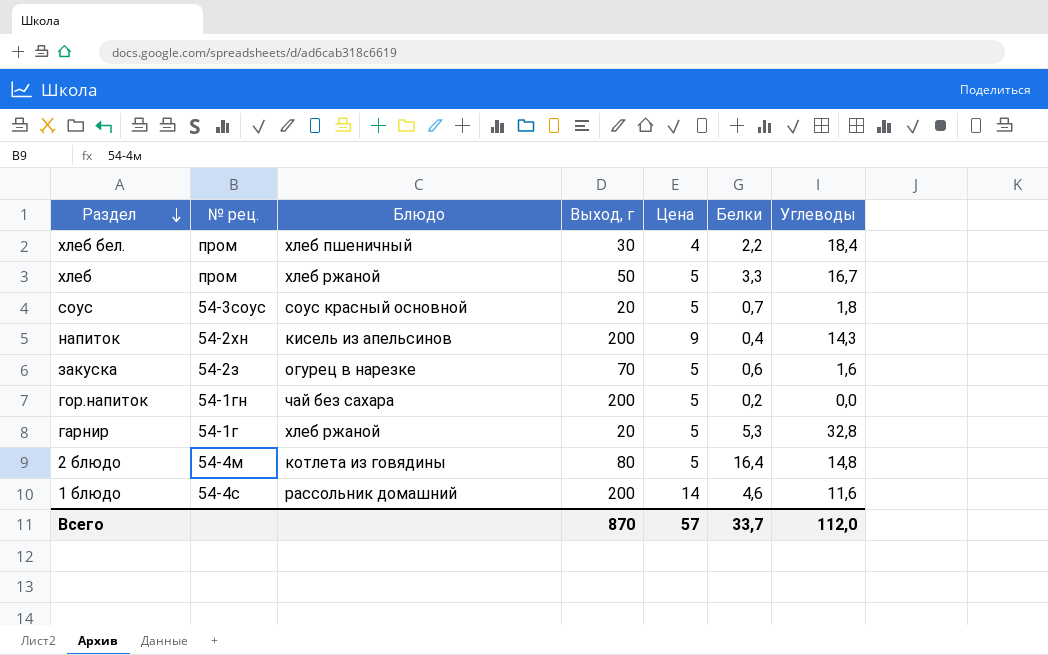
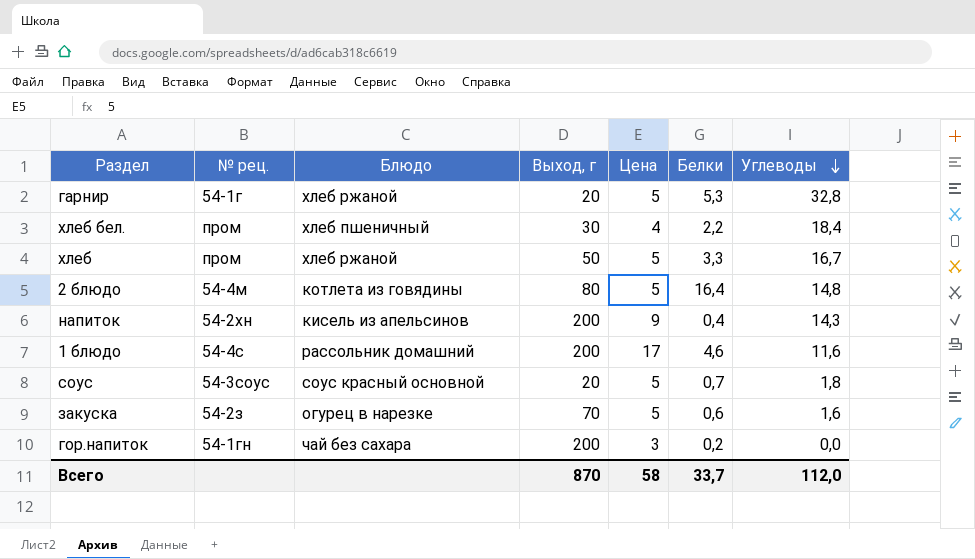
row order: Раздел descending -> Углеводы descending
1 блюдо | Цена: 14 -> 17
гор.напиток | Цена: 5 -> 3
Всего | Цена: 57 -> 58

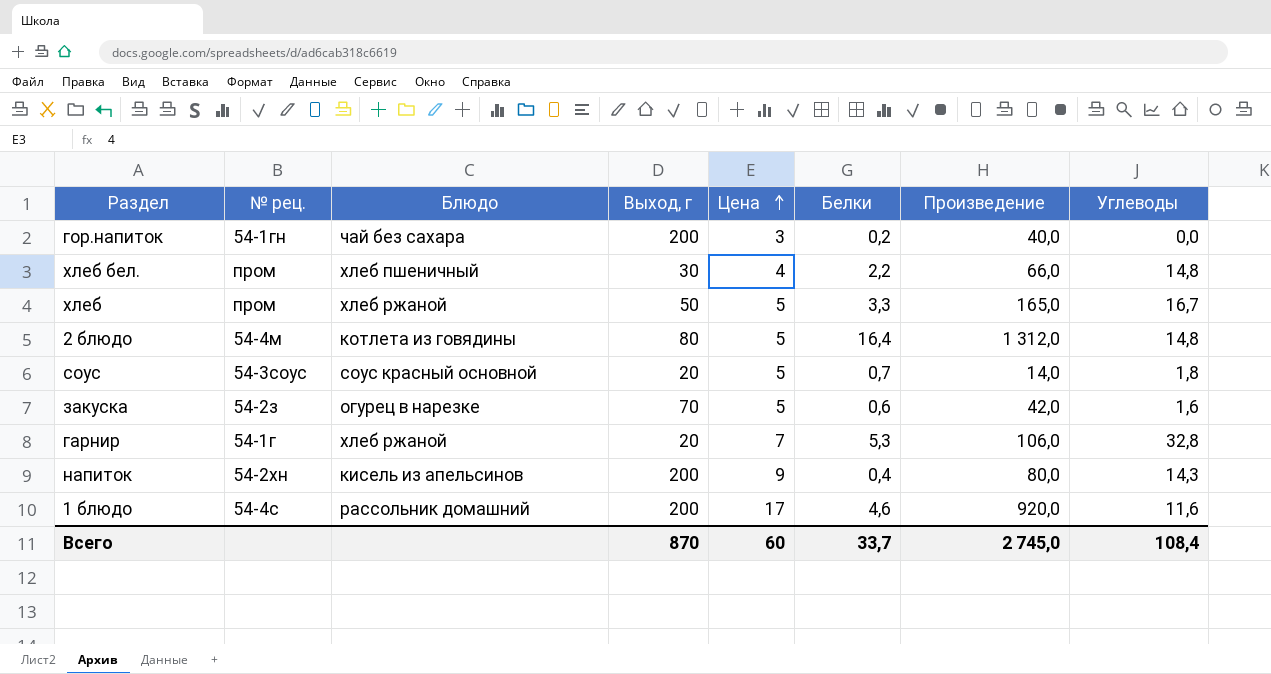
row order: Углеводы descending -> Цена ascending
column Произведение | formula: none -> [Выход, г] * [Белки]
хлеб бел. | Углеводы: 18,4 -> 14,8
гарнир | Цена: 5 -> 7
Всего | Цена: 58 -> 60
Всего | Углеводы: 112,0 -> 108,4

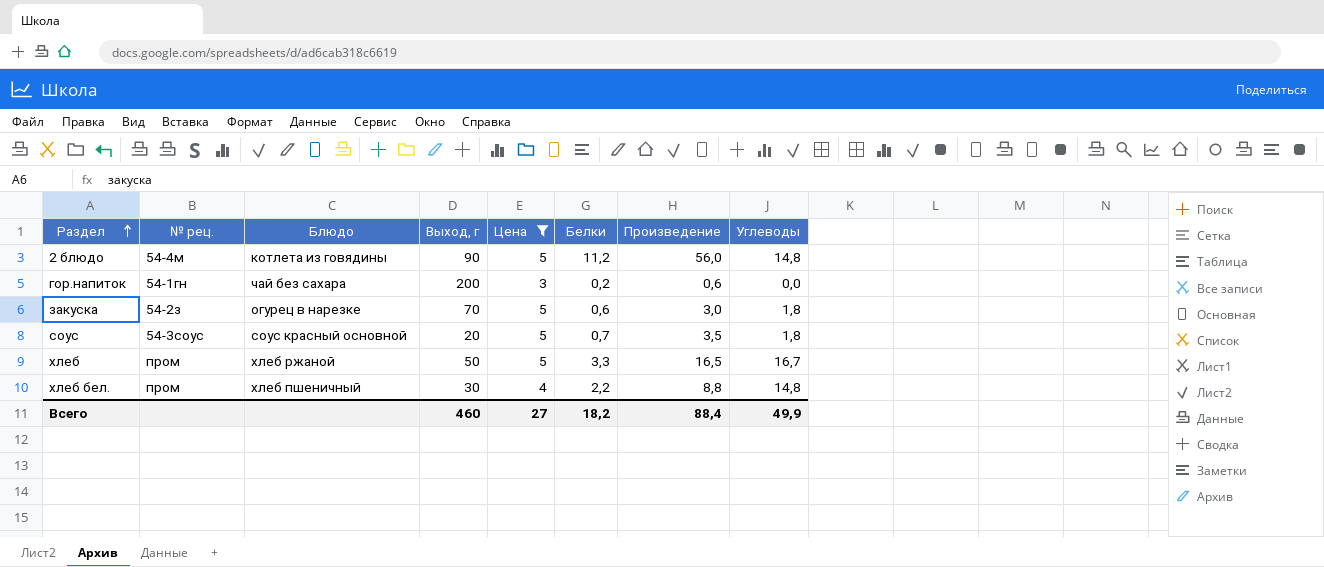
filter: none -> Цена <= 5
row order: Цена ascending -> Раздел ascending
column Произведение | formula: [Выход, г] * [Белки] -> [Цена] * [Белки]
2 блюдо | Выход, г: 80 -> 90
2 блюдо | Белки: 16,4 -> 11,2
закуска | Углеводы: 1,6 -> 1,8
Всего | Выход, г: 870 -> 460
Всего | Цена: 60 -> 27
Всего | Белки: 33,7 -> 18,2
Всего | Произведение: 2 745,0 -> 88,4
Всего | Углеводы: 108,4 -> 49,9

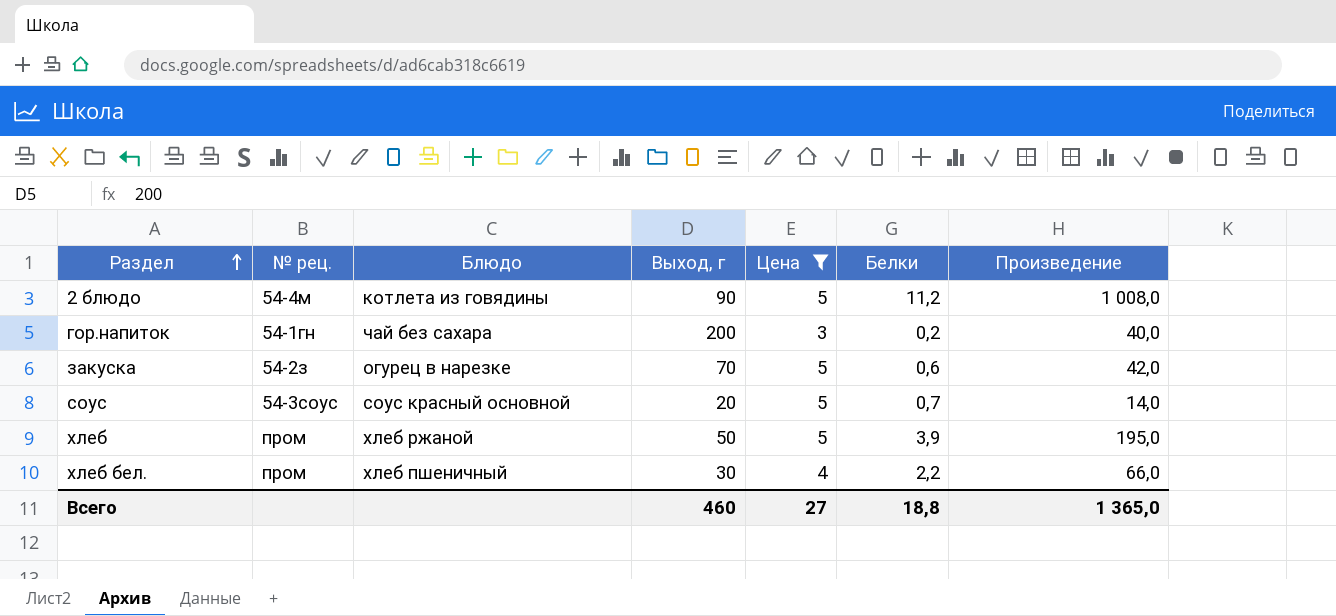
column Углеводы | position: 8 -> none
column Произведение | formula: [Цена] * [Белки] -> [Выход, г] * [Белки]
хлеб | Белки: 3,3 -> 3,9
Всего | Белки: 18,2 -> 18,8
Всего | Произведение: 88,4 -> 1 365,0

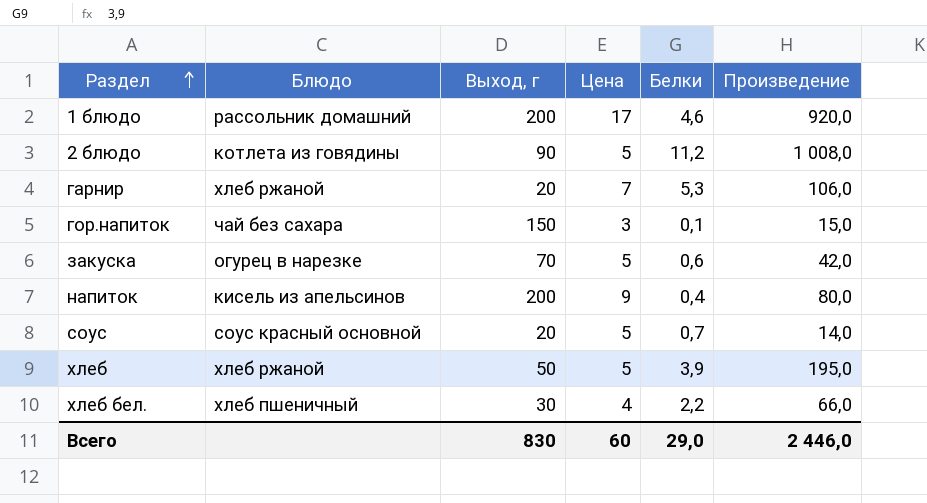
filter: Цена <= 5 -> none
column № рец. | position: 2 -> none
гор.напиток | Выход, г: 200 -> 150
гор.напиток | Белки: 0,2 -> 0,1
гор.напиток | Произведение: 40,0 -> 15,0
Всего | Выход, г: 460 -> 830
Всего | Цена: 27 -> 60
Всего | Белки: 18,8 -> 29,0
Всего | Произведение: 1 365,0 -> 2 446,0

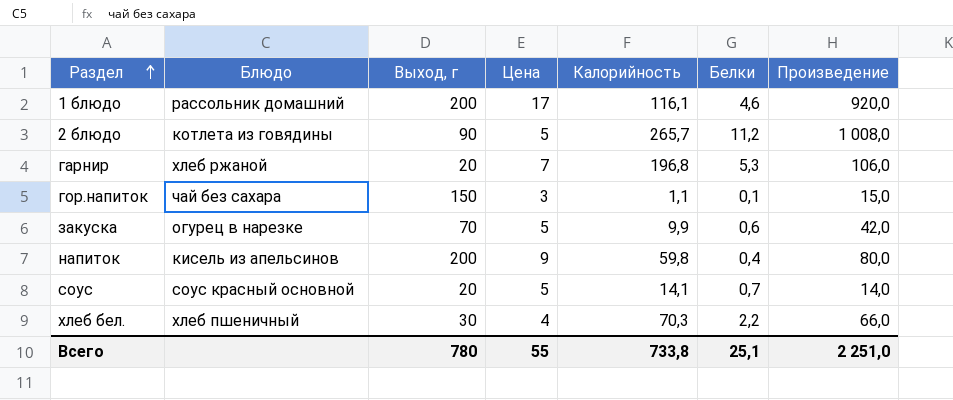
column Калорийность | position: none -> 5
row хлеб: хлеб ржаной | 50 | 5 | 3,9 | 195,0 -> none
Всего | Выход, г: 830 -> 780
Всего | Цена: 60 -> 55
Всего | Белки: 29,0 -> 25,1
Всего | Произведение: 2 446,0 -> 2 251,0

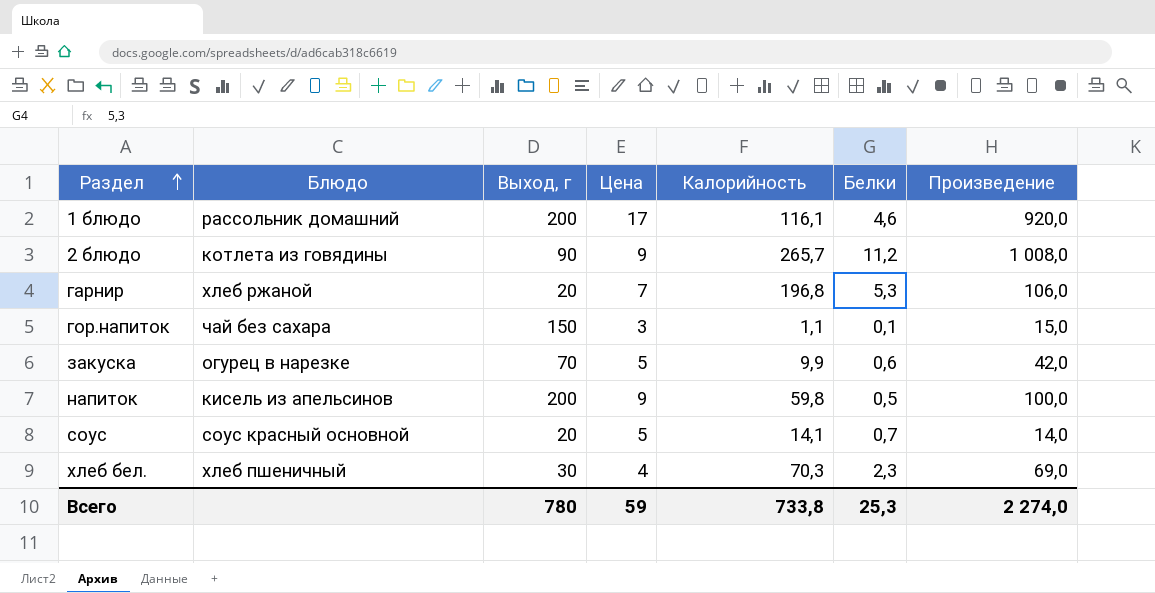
2 блюдо | Цена: 5 -> 9
напиток | Белки: 0,4 -> 0,5
напиток | Произведение: 80,0 -> 100,0
хлеб бел. | Белки: 2,2 -> 2,3
хлеб бел. | Произведение: 66,0 -> 69,0
Всего | Цена: 55 -> 59
Всего | Белки: 25,1 -> 25,3
Всего | Произведение: 2 251,0 -> 2 274,0

